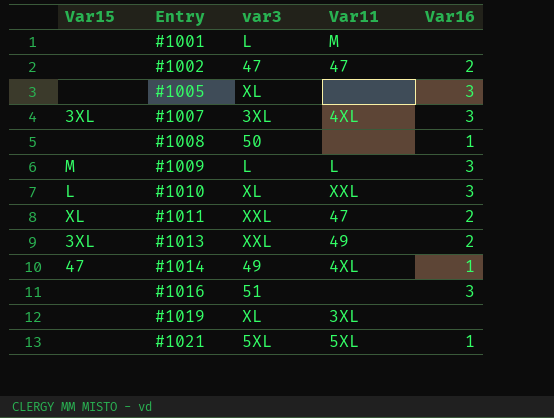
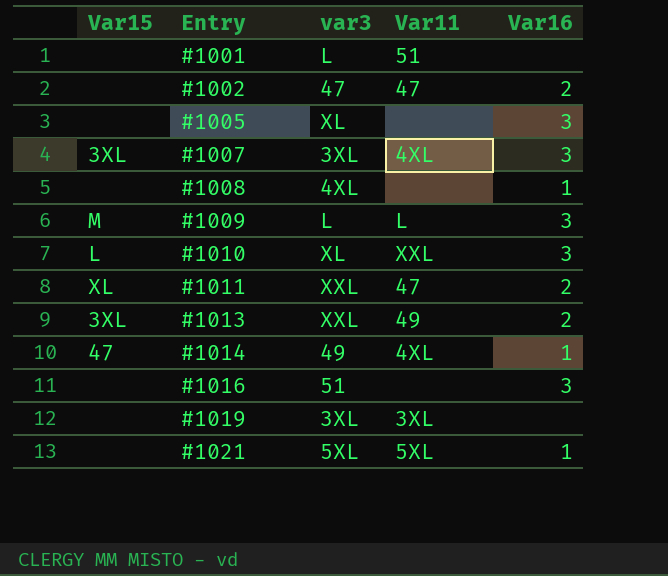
#1001 | Var11: M -> 51
#1008 | var3: 50 -> 4XL
#1019 | var3: XL -> 3XL

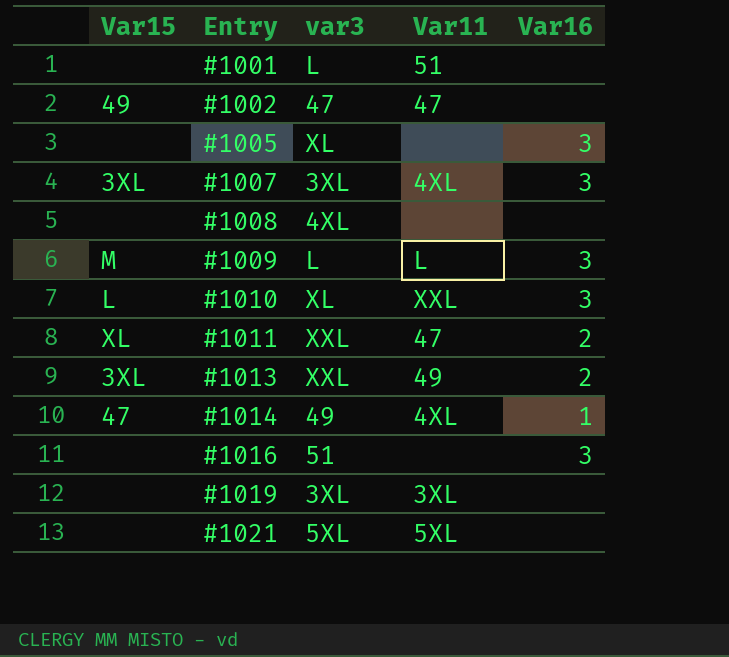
#1002 | Var15: none -> 49
#1002 | Var16: 2 -> none
#1008 | Var16: 1 -> none
#1021 | Var16: 1 -> none

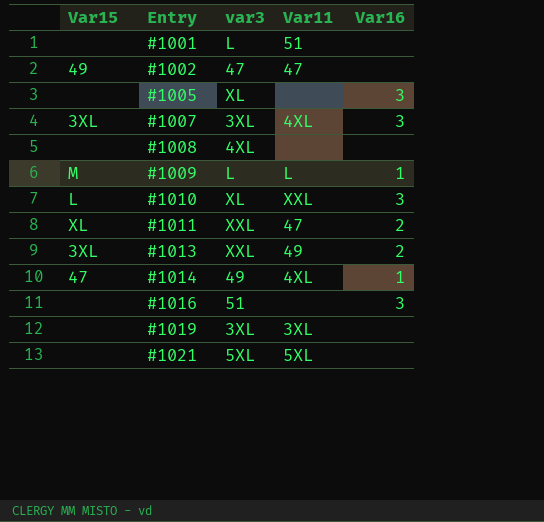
#1009 | Var16: 3 -> 1

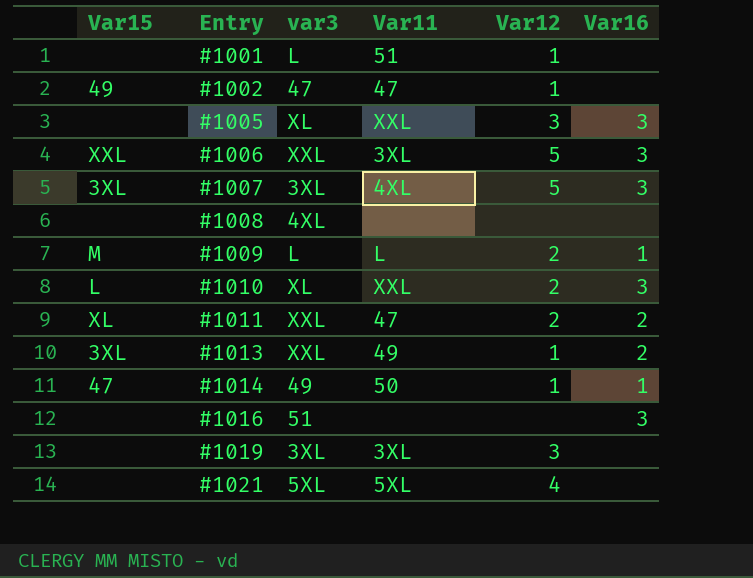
column Var12 | position: none -> 5
#1005 | Var11: none -> XXL
row #1006: none -> XXL | XXL | 3XL | 5 | 3
#1014 | Var11: 4XL -> 50

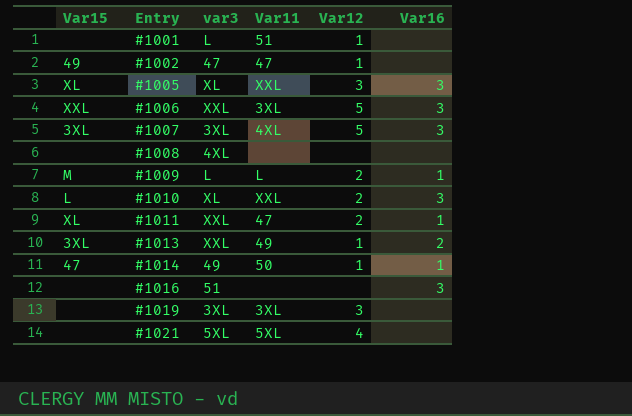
#1005 | Var15: none -> XL
#1011 | Var16: 2 -> 1

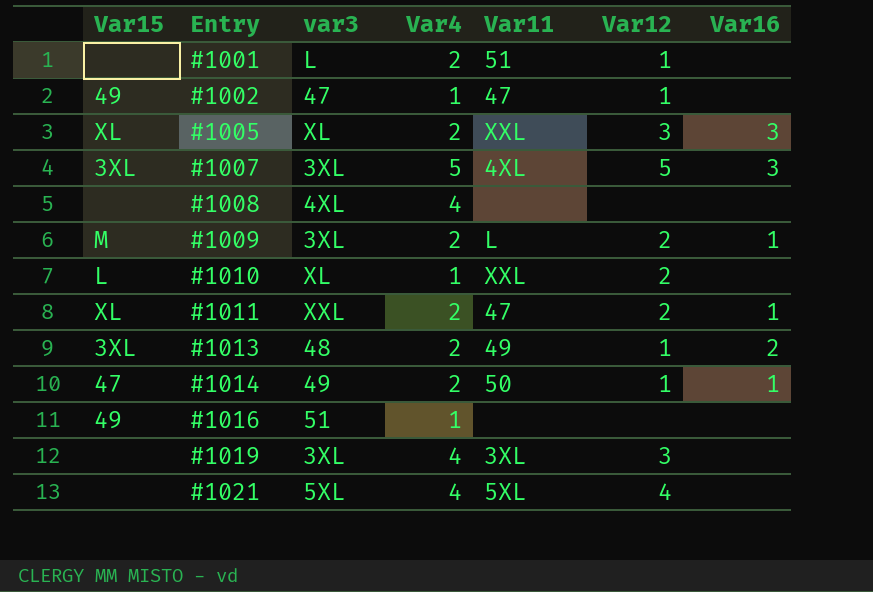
column Var4 | position: none -> 4
row #1006: XXL | XXL | 3XL | 5 | 3 -> none
#1009 | var3: L -> 3XL
#1010 | Var16: 3 -> none
#1013 | var3: XXL -> 48
#1016 | Var15: none -> 49
#1016 | Var16: 3 -> none

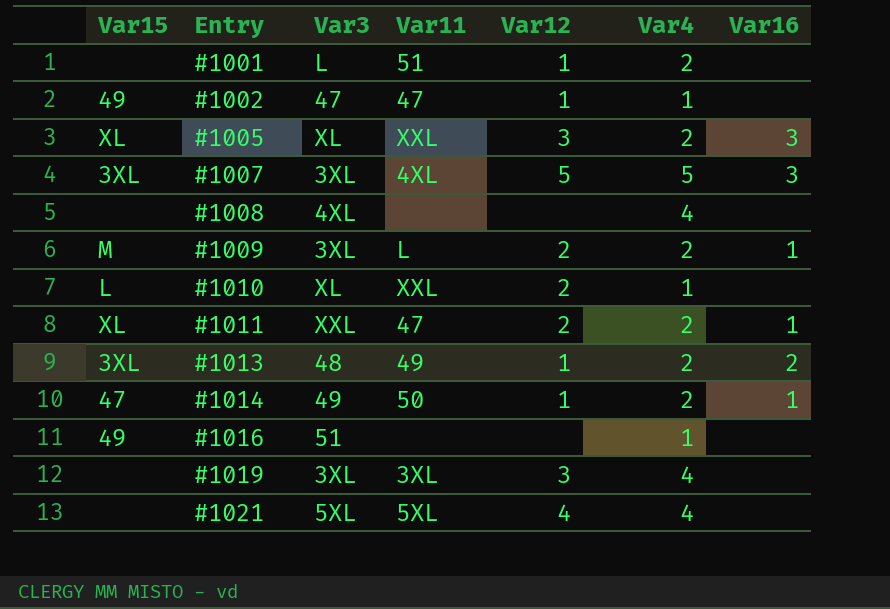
column name: var3 -> Var3
column Var4 | position: 4 -> 6

